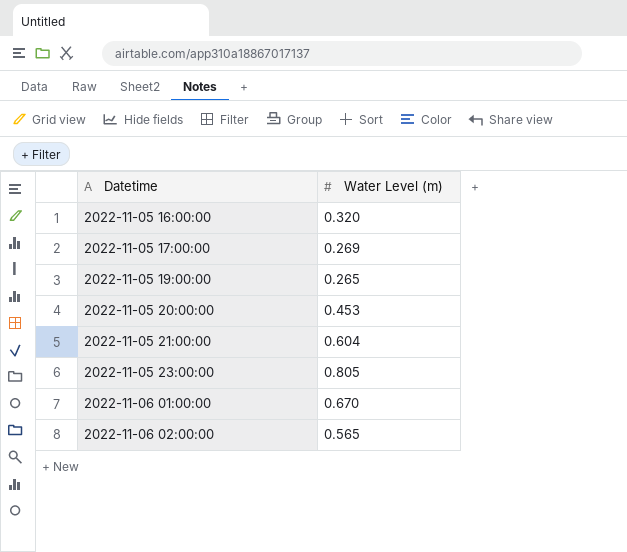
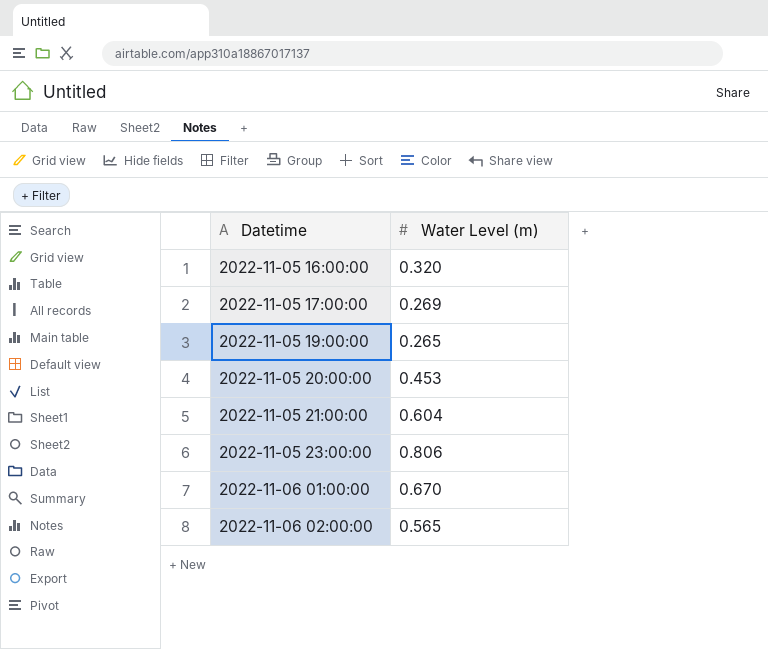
2022-11-05 23:00:00 | Water Level (m): 0.805 -> 0.806

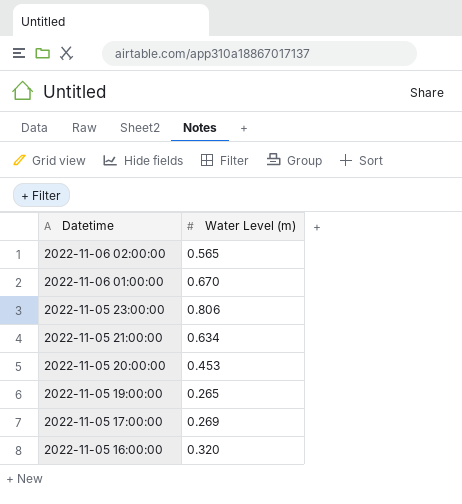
row order: Datetime ascending -> Datetime descending
2022-11-05 21:00:00 | Water Level (m): 0.604 -> 0.634

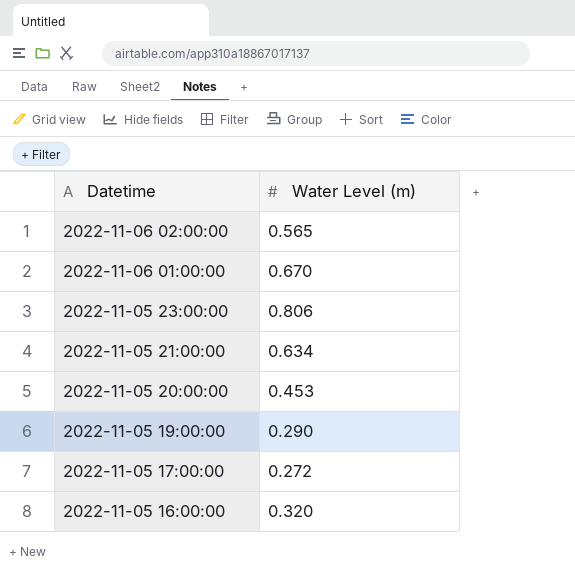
2022-11-05 19:00:00 | Water Level (m): 0.265 -> 0.290
2022-11-05 17:00:00 | Water Level (m): 0.269 -> 0.272

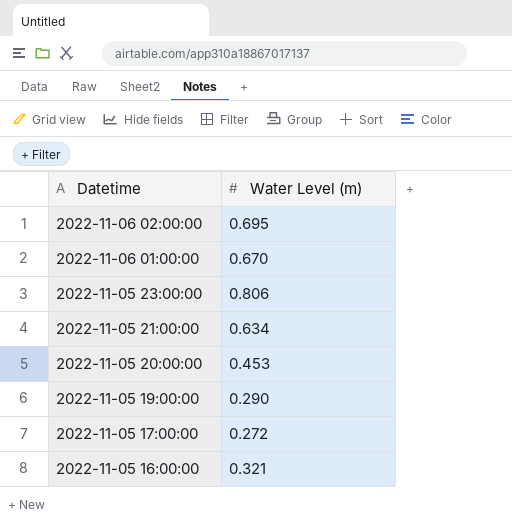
2022-11-06 02:00:00 | Water Level (m): 0.565 -> 0.695
2022-11-05 16:00:00 | Water Level (m): 0.320 -> 0.321

